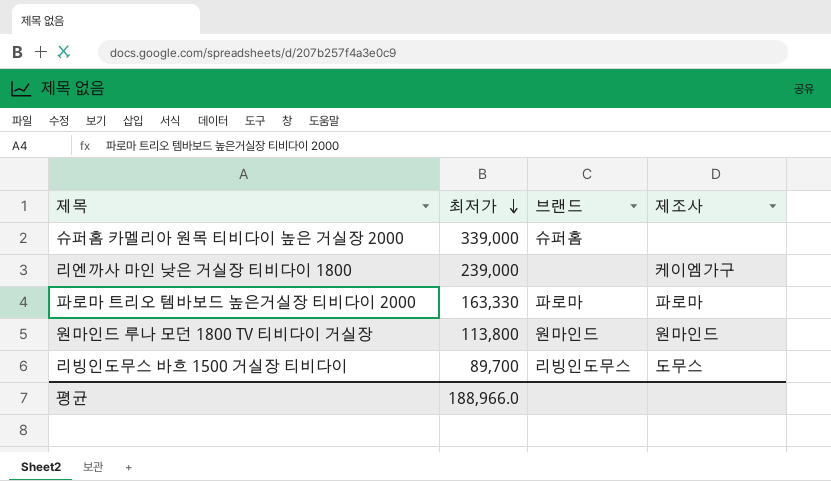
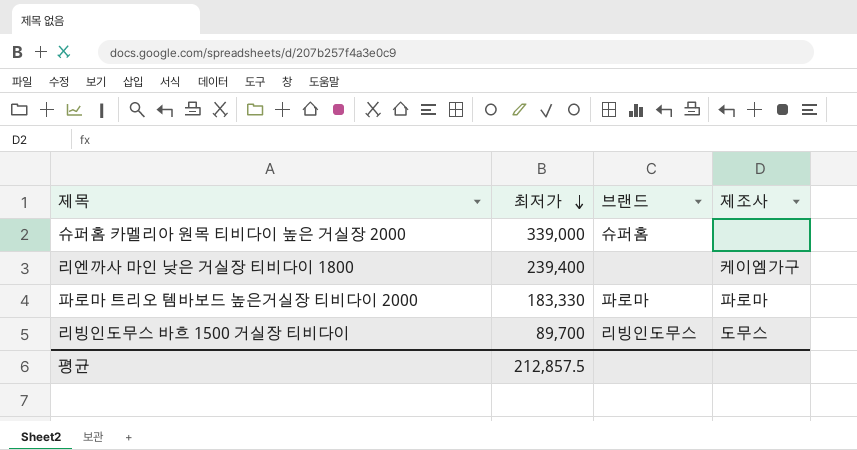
row 원마인드 루나 모던 1800 TV 티비다이 거실장: 113,800 | 원마인드 | 원마인드 -> none
리엔까사 마인 낮은 거실장 티비다이 1800 | 최저가: 239,000 -> 239,400
파로마 트리오 템바보드 높은거실장 티비다이 2000 | 최저가: 163,330 -> 183,330
평균 | 최저가: 188,966.0 -> 212,857.5

